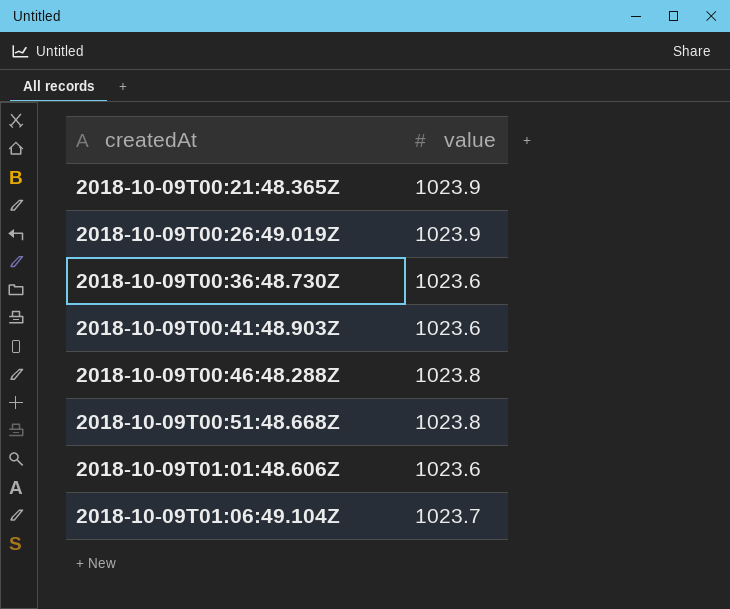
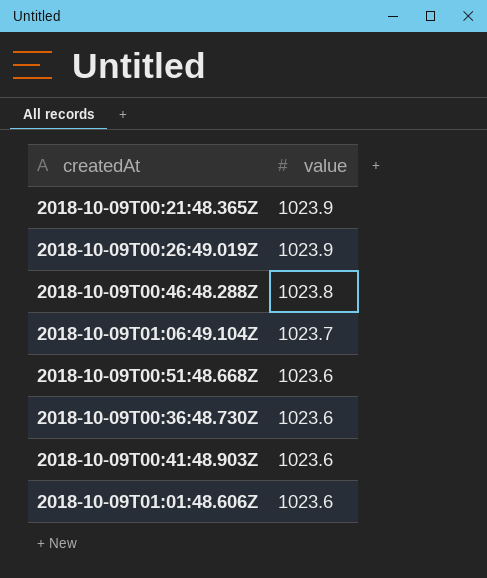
row order: createdAt ascending -> value descending
2018-10-09T00:51:48.668Z | value: 1023.8 -> 1023.6

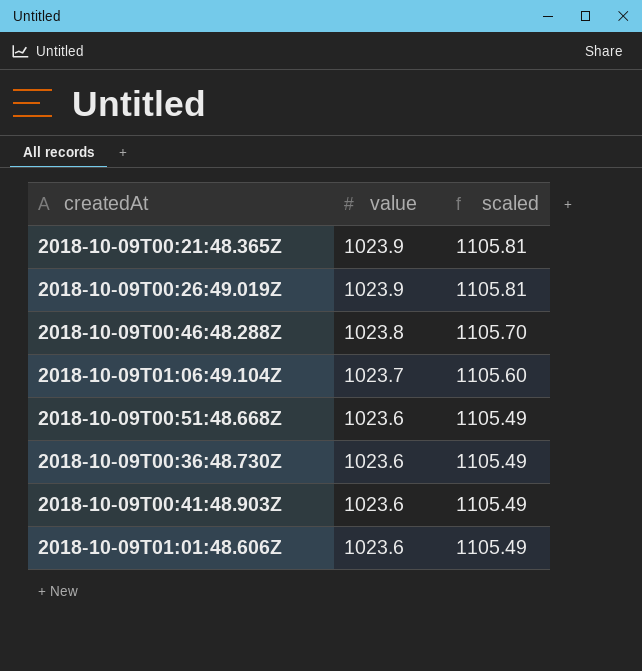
column scaled | formula: none -> [value] * 1.08

